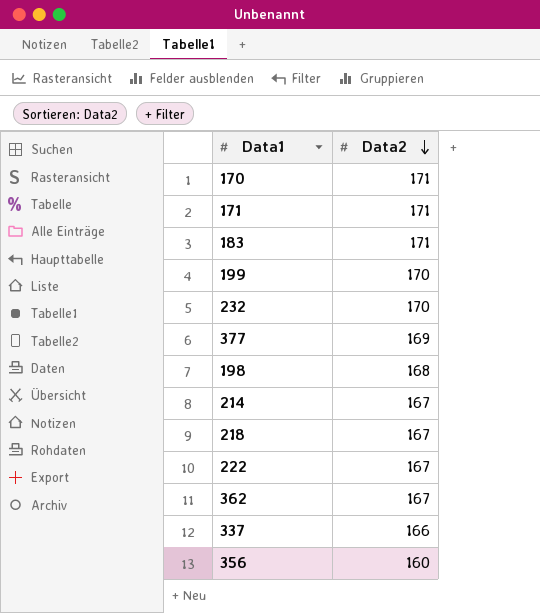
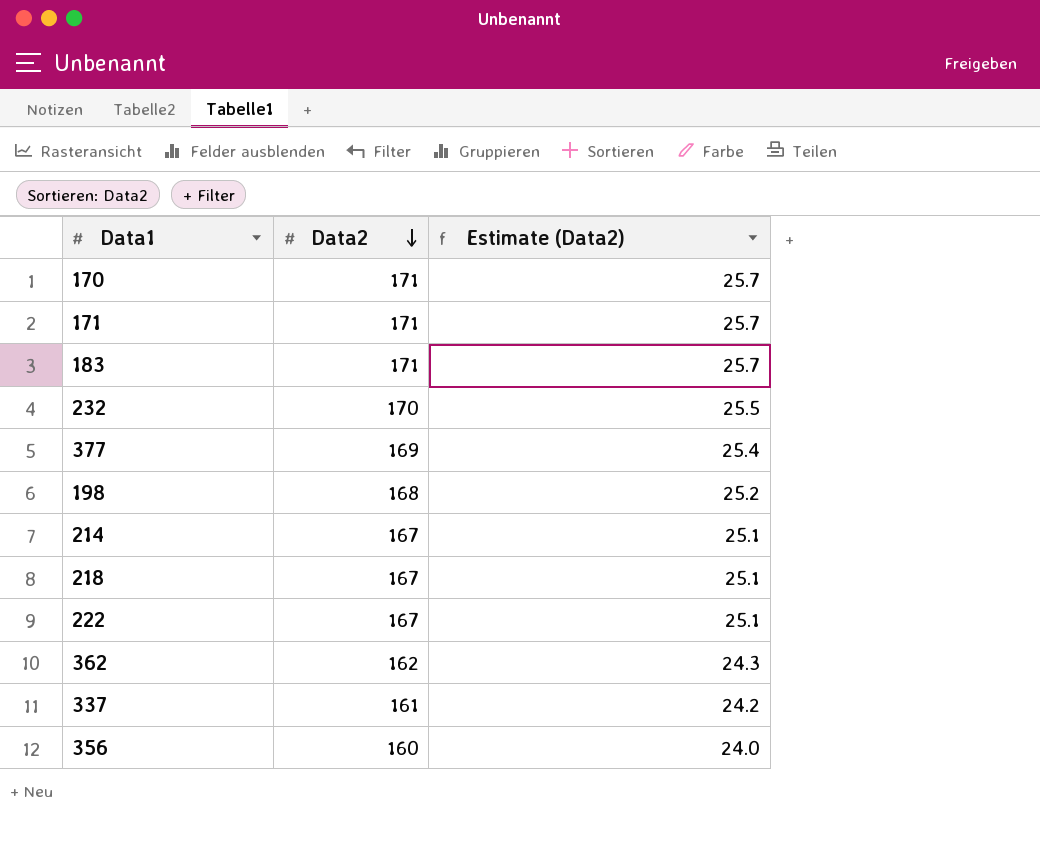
column Estimate (Data2) | formula: none -> [Data2] * 0.15
row 199: 170 -> none
362 | Data2: 167 -> 162
337 | Data2: 166 -> 161

